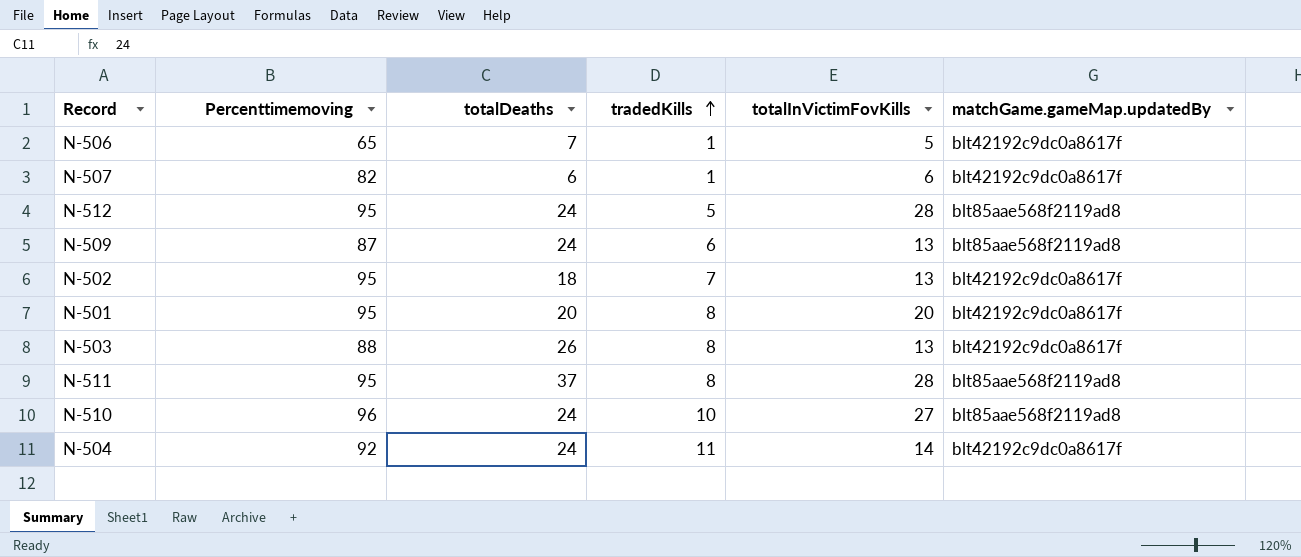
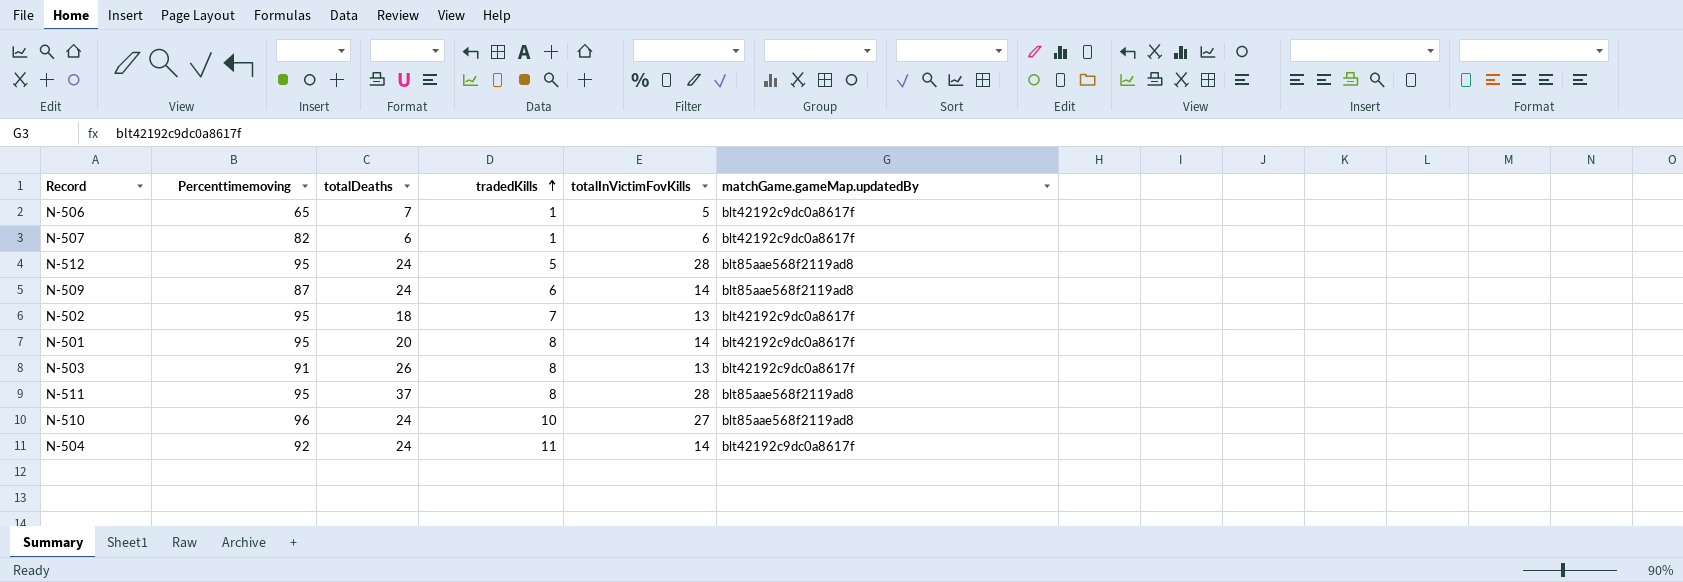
N-509 | totalInVictimFovKills: 13 -> 14
N-501 | totalInVictimFovKills: 20 -> 14
N-503 | Percenttimemoving: 88 -> 91

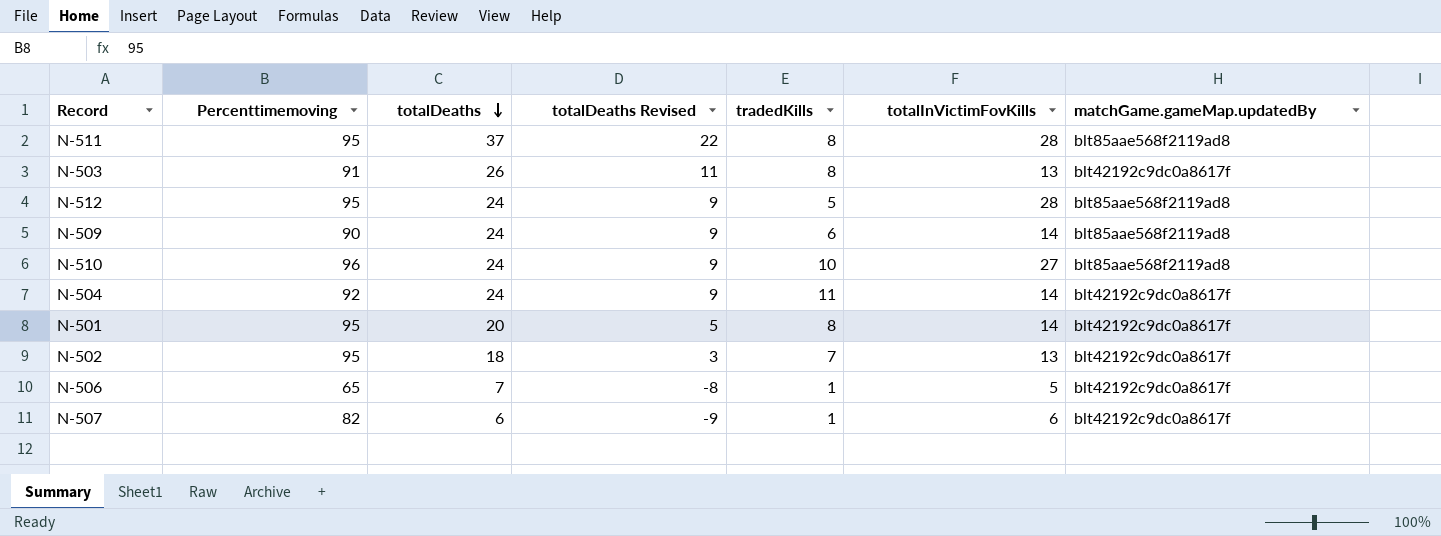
row order: tradedKills ascending -> totalDeaths descending
column totalDeaths Revised | formula: none -> [totalDeaths] - 15
N-509 | Percenttimemoving: 87 -> 90

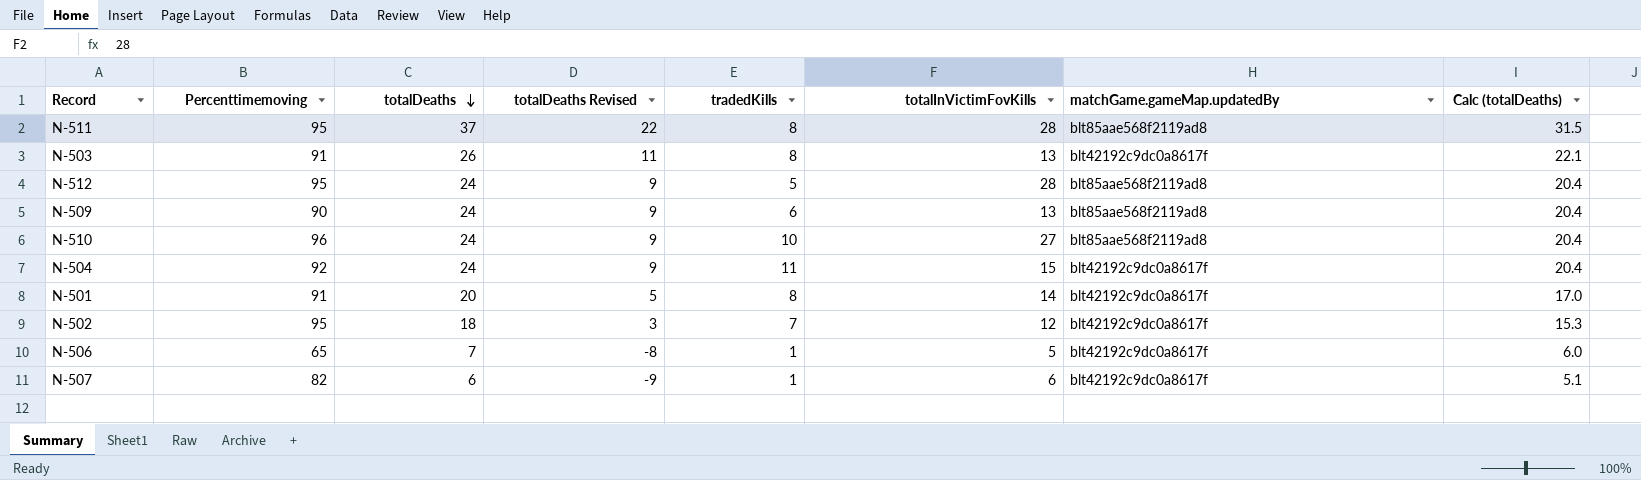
column Calc (totalDeaths) | formula: none -> [totalDeaths] * 0.85
N-509 | totalInVictimFovKills: 14 -> 13
N-504 | totalInVictimFovKills: 14 -> 15
N-501 | Percenttimemoving: 95 -> 91
N-502 | totalInVictimFovKills: 13 -> 12

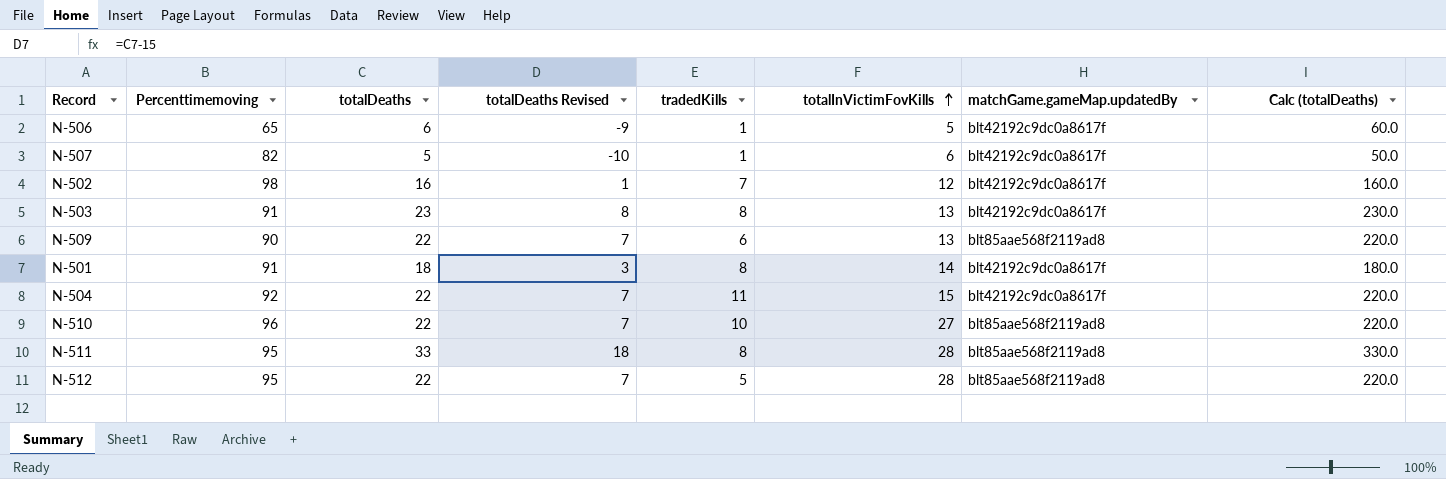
row order: totalDeaths descending -> totalInVictimFovKills ascending
column Calc (totalDeaths) | formula: [totalDeaths] * 0.85 -> [totalDeaths] * 10
N-506 | totalDeaths: 7 -> 6
N-506 | totalDeaths Revised: -8 -> -9
N-507 | totalDeaths: 6 -> 5
N-507 | totalDeaths Revised: -9 -> -10
N-502 | Percenttimemoving: 95 -> 98
N-502 | totalDeaths: 18 -> 16
N-502 | totalDeaths Revised: 3 -> 1
N-503 | totalDeaths: 26 -> 23
N-503 | totalDeaths Revised: 11 -> 8
N-509 | totalDeaths: 24 -> 22
N-509 | totalDeaths Revised: 9 -> 7
N-501 | totalDeaths: 20 -> 18
N-501 | totalDeaths Revised: 5 -> 3
N-504 | totalDeaths: 24 -> 22
N-504 | totalDeaths Revised: 9 -> 7
N-510 | totalDeaths: 24 -> 22
N-510 | totalDeaths Revised: 9 -> 7
N-511 | totalDeaths: 37 -> 33
N-511 | totalDeaths Revised: 22 -> 18
N-512 | totalDeaths: 24 -> 22
N-512 | totalDeaths Revised: 9 -> 7

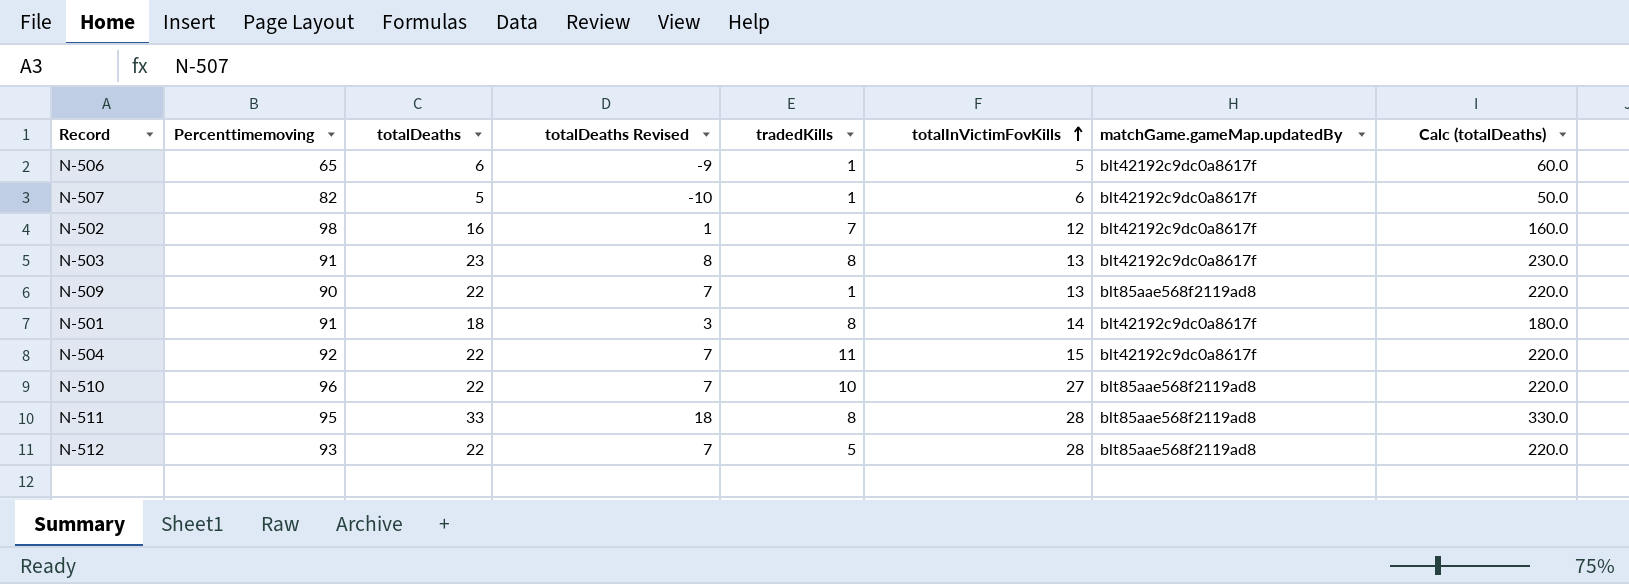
N-509 | tradedKills: 6 -> 1
N-512 | Percenttimemoving: 95 -> 93

